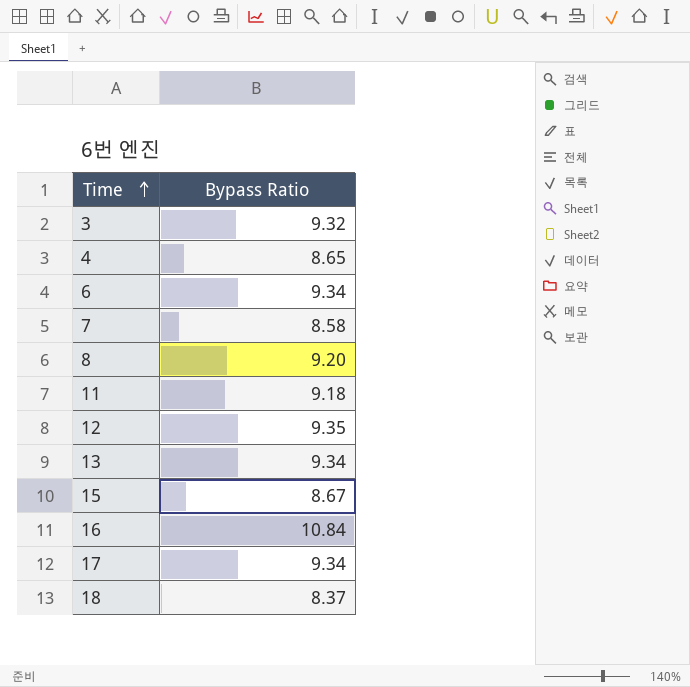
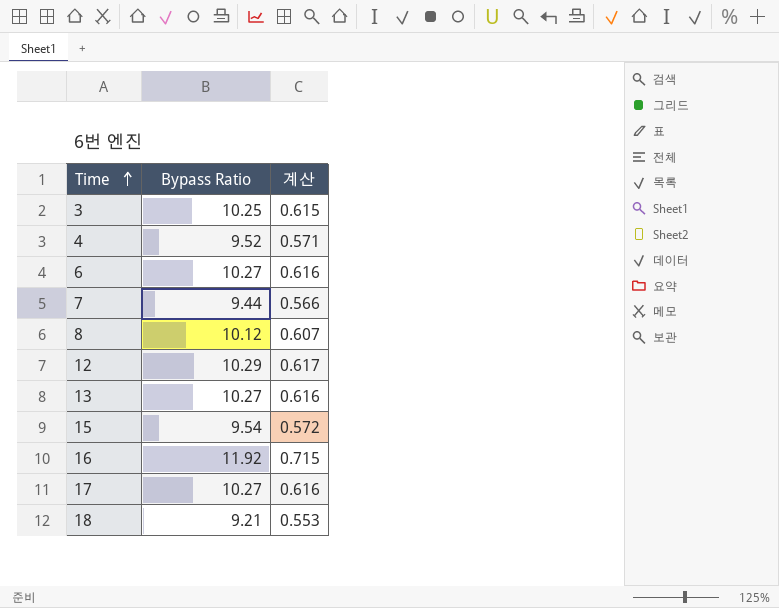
column 계산 | formula: none -> [Bypass Ratio] * 0.06
row 11: 9.18 -> none
3 | Bypass Ratio: 9.32 -> 10.25
4 | Bypass Ratio: 8.65 -> 9.52
6 | Bypass Ratio: 9.34 -> 10.27
7 | Bypass Ratio: 8.58 -> 9.44
8 | Bypass Ratio: 9.20 -> 10.12
12 | Bypass Ratio: 9.35 -> 10.29
13 | Bypass Ratio: 9.34 -> 10.27
15 | Bypass Ratio: 8.67 -> 9.54
16 | Bypass Ratio: 10.84 -> 11.92
17 | Bypass Ratio: 9.34 -> 10.27
18 | Bypass Ratio: 8.37 -> 9.21

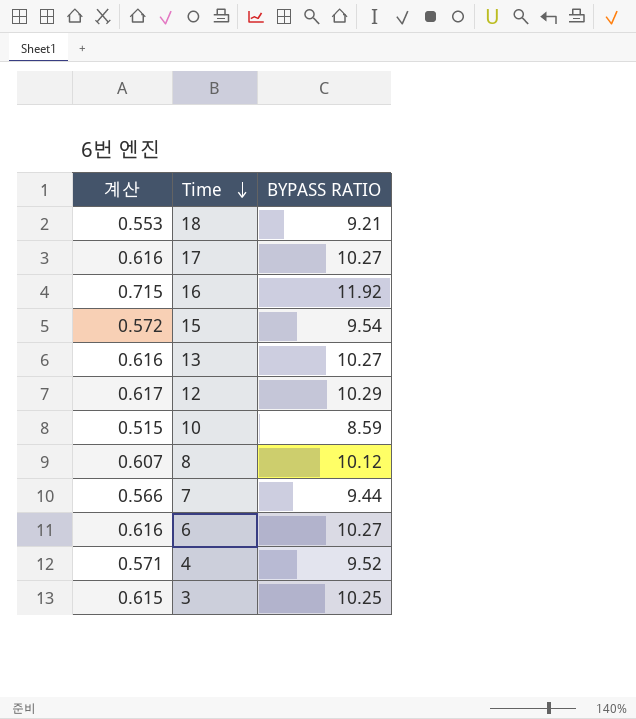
row order: Time ascending -> Time descending
column 계산 | position: 3 -> 1
column name: Bypass Ratio -> BYPASS RATIO
row 10: none -> 0.515 | 8.59

